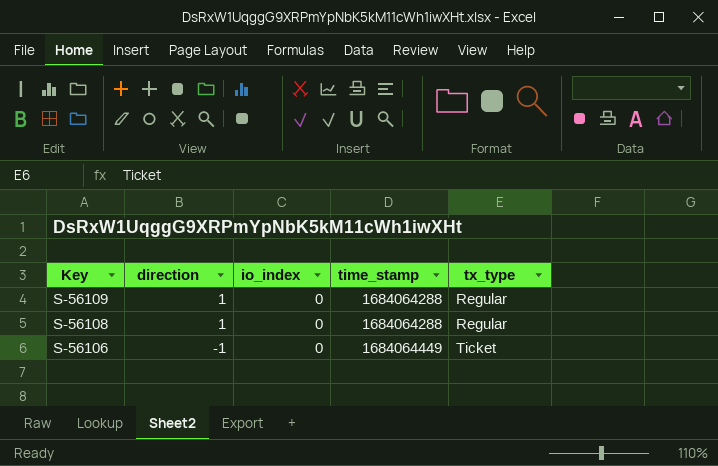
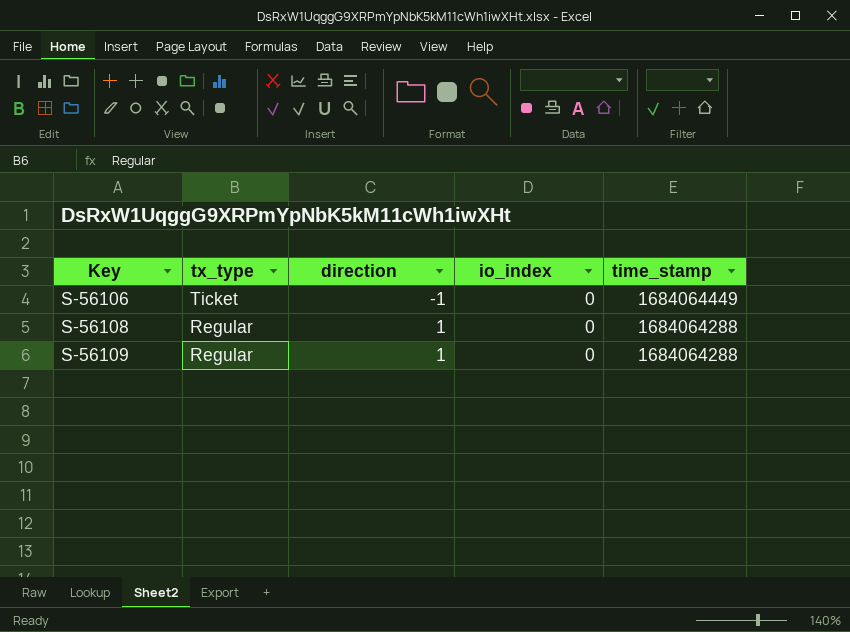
row order: Key descending -> Key ascending
column tx_type | position: 5 -> 2

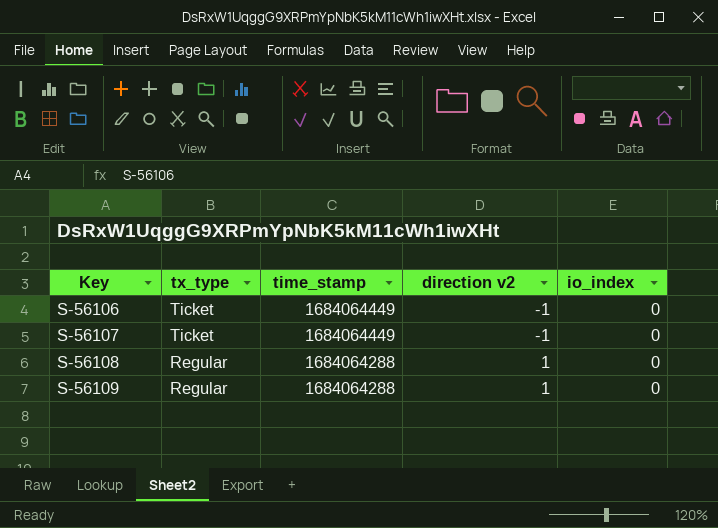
column time_stamp | position: 5 -> 3
column name: direction -> direction v2
row S-56107: none -> Ticket | 1684064449 | -1 | 0

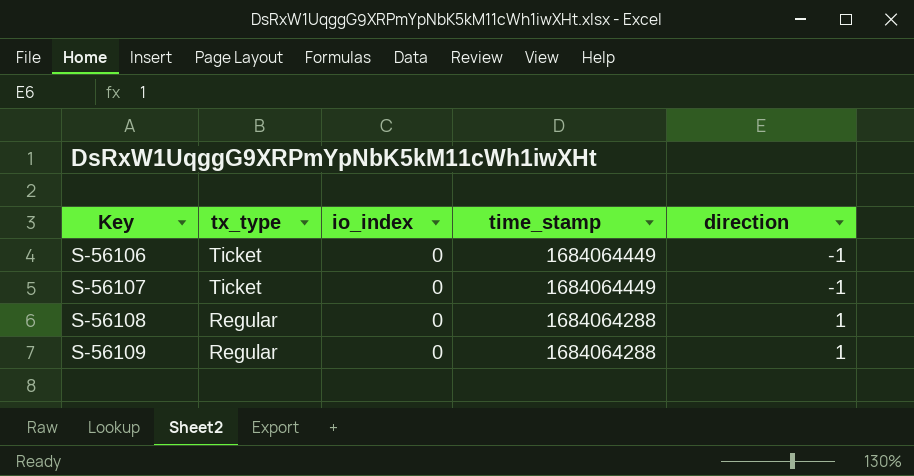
column io_index | position: 5 -> 3
column name: direction v2 -> direction

